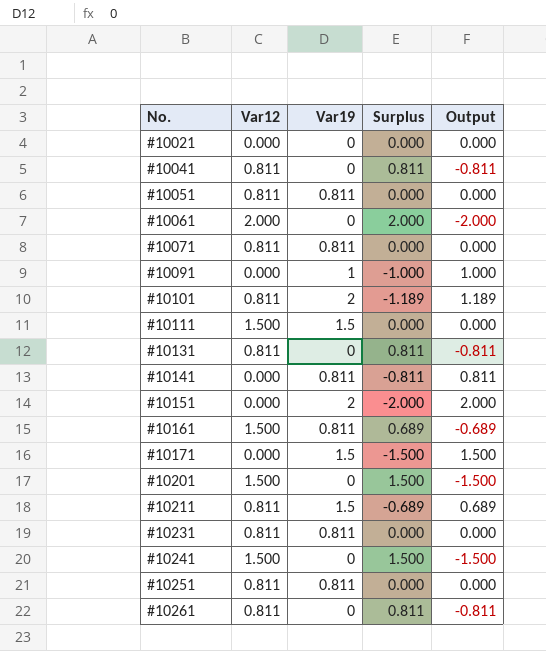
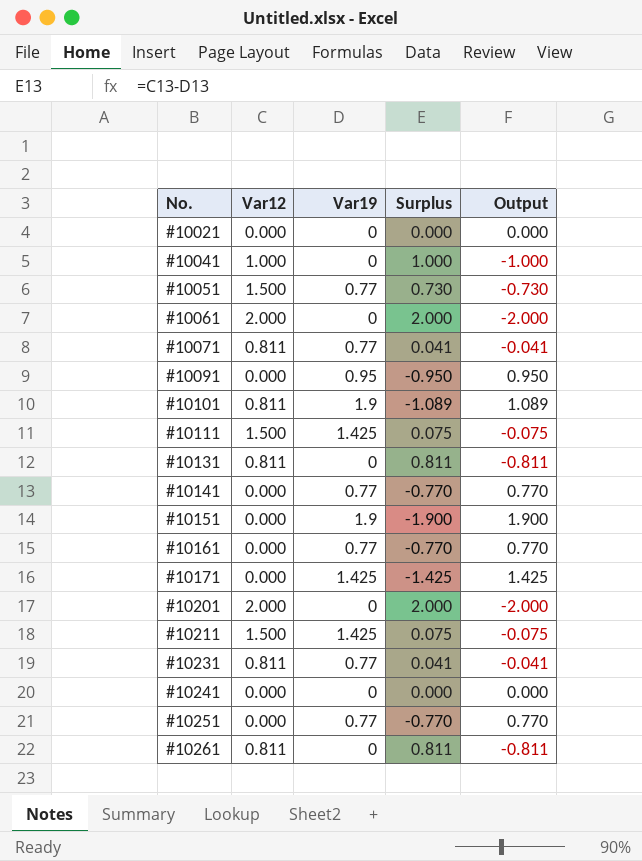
#10041 | Var12: 0.811 -> 1.000
#10041 | Surplus: 0.811 -> 1.000
#10041 | Output: -0.811 -> -1.000
#10051 | Var12: 0.811 -> 1.500
#10051 | Var19: 0.811 -> 0.77
#10051 | Surplus: 0.000 -> 0.730
#10051 | Output: 0.000 -> -0.730
#10071 | Var19: 0.811 -> 0.77
#10071 | Surplus: 0.000 -> 0.041
#10071 | Output: 0.000 -> -0.041
#10091 | Var19: 1 -> 0.95
#10091 | Surplus: -1.000 -> -0.950
#10091 | Output: 1.000 -> 0.950
#10101 | Var19: 2 -> 1.9
#10101 | Surplus: -1.189 -> -1.089
#10101 | Output: 1.189 -> 1.089
#10111 | Var19: 1.5 -> 1.425
#10111 | Surplus: 0.000 -> 0.075
#10111 | Output: 0.000 -> -0.075
#10141 | Var19: 0.811 -> 0.77
#10141 | Surplus: -0.811 -> -0.770
#10141 | Output: 0.811 -> 0.770
#10151 | Var19: 2 -> 1.9
#10151 | Surplus: -2.000 -> -1.900
#10151 | Output: 2.000 -> 1.900
#10161 | Var12: 1.500 -> 0.000
#10161 | Var19: 0.811 -> 0.77
#10161 | Surplus: 0.689 -> -0.770
#10161 | Output: -0.689 -> 0.770
#10171 | Var19: 1.5 -> 1.425
#10171 | Surplus: -1.500 -> -1.425
#10171 | Output: 1.500 -> 1.425
#10201 | Var12: 1.500 -> 2.000
#10201 | Surplus: 1.500 -> 2.000
#10201 | Output: -1.500 -> -2.000
#10211 | Var12: 0.811 -> 1.500
#10211 | Var19: 1.5 -> 1.425
#10211 | Surplus: -0.689 -> 0.075
#10211 | Output: 0.689 -> -0.075
#10231 | Var19: 0.811 -> 0.77
#10231 | Surplus: 0.000 -> 0.041
#10231 | Output: 0.000 -> -0.041
#10241 | Var12: 1.500 -> 0.000
#10241 | Surplus: 1.500 -> 0.000
#10241 | Output: -1.500 -> 0.000
#10251 | Var12: 0.811 -> 0.000
#10251 | Var19: 0.811 -> 0.77
#10251 | Surplus: 0.000 -> -0.770
#10251 | Output: 0.000 -> 0.770

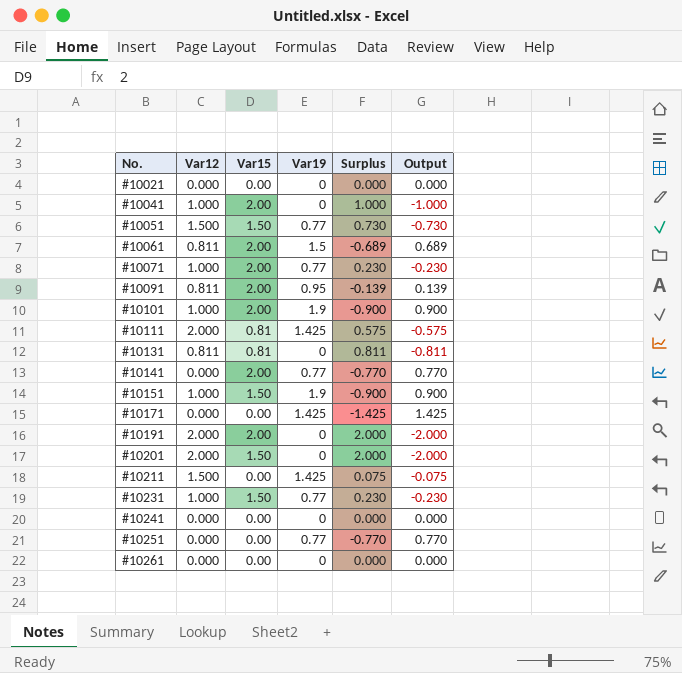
column Var15 | position: none -> 3
row #10161: 0.000 | 0.77 | -0.770 | 0.770 -> none
#10061 | Var12: 2.000 -> 0.811
#10061 | Var19: 0 -> 1.5
#10061 | Surplus: 2.000 -> -0.689
#10061 | Output: -2.000 -> 0.689
#10071 | Var12: 0.811 -> 1.000
#10071 | Surplus: 0.041 -> 0.230
#10071 | Output: -0.041 -> -0.230
#10091 | Var12: 0.000 -> 0.811
#10091 | Surplus: -0.950 -> -0.139
#10091 | Output: 0.950 -> 0.139
#10101 | Var12: 0.811 -> 1.000
#10101 | Surplus: -1.089 -> -0.900
#10101 | Output: 1.089 -> 0.900
#10111 | Var12: 1.500 -> 2.000
#10111 | Surplus: 0.075 -> 0.575
#10111 | Output: -0.075 -> -0.575
#10151 | Var12: 0.000 -> 1.000
#10151 | Surplus: -1.900 -> -0.900
#10151 | Output: 1.900 -> 0.900
row #10191: none -> 2.000 | 2.00 | 0 | 2.000 | -2.000
#10231 | Var12: 0.811 -> 1.000
#10231 | Surplus: 0.041 -> 0.230
#10231 | Output: -0.041 -> -0.230
#10261 | Var12: 0.811 -> 0.000
#10261 | Surplus: 0.811 -> 0.000
#10261 | Output: -0.811 -> 0.000

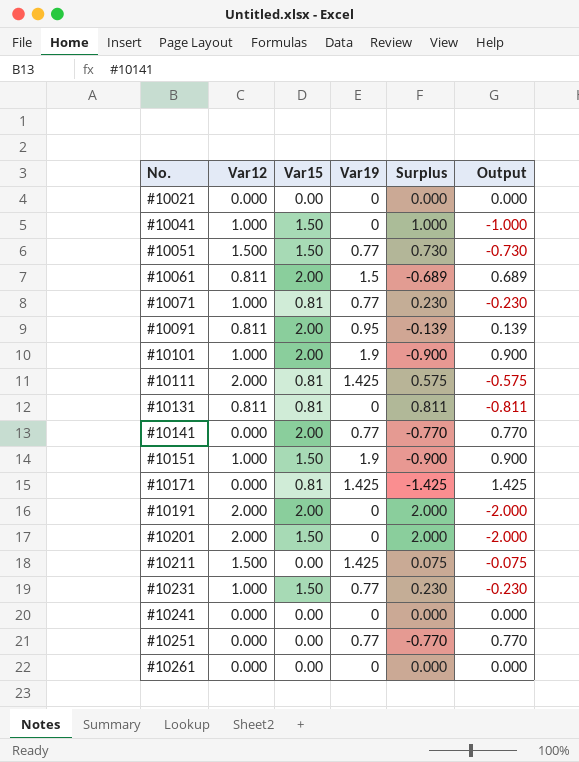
#10041 | Var15: 2.00 -> 1.50
#10071 | Var15: 2.00 -> 0.81
#10171 | Var15: 0.00 -> 0.81

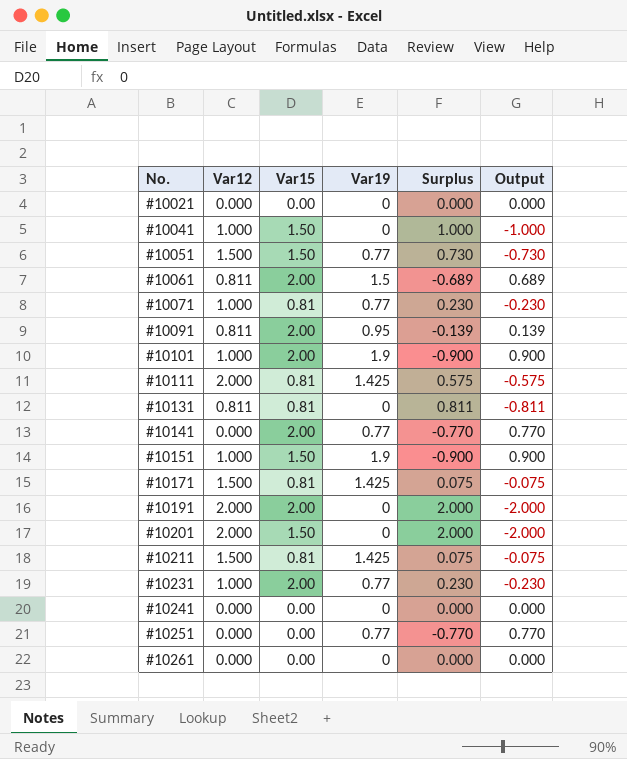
#10171 | Var12: 0.000 -> 1.500
#10171 | Surplus: -1.425 -> 0.075
#10171 | Output: 1.425 -> -0.075
#10211 | Var15: 0.00 -> 0.81
#10231 | Var15: 1.50 -> 2.00

